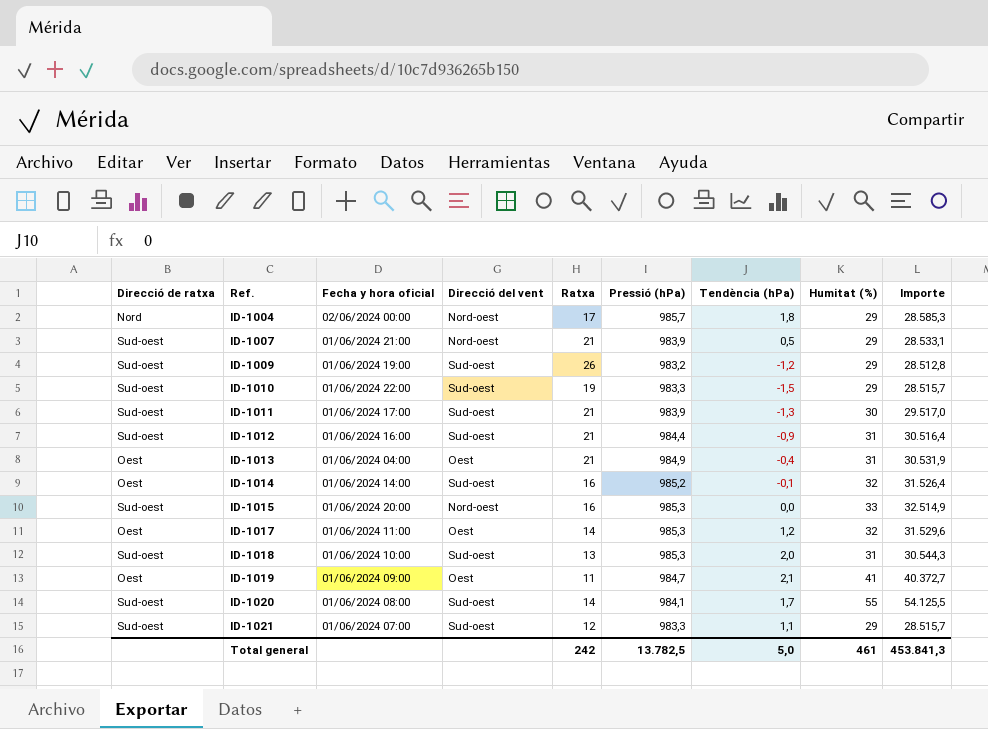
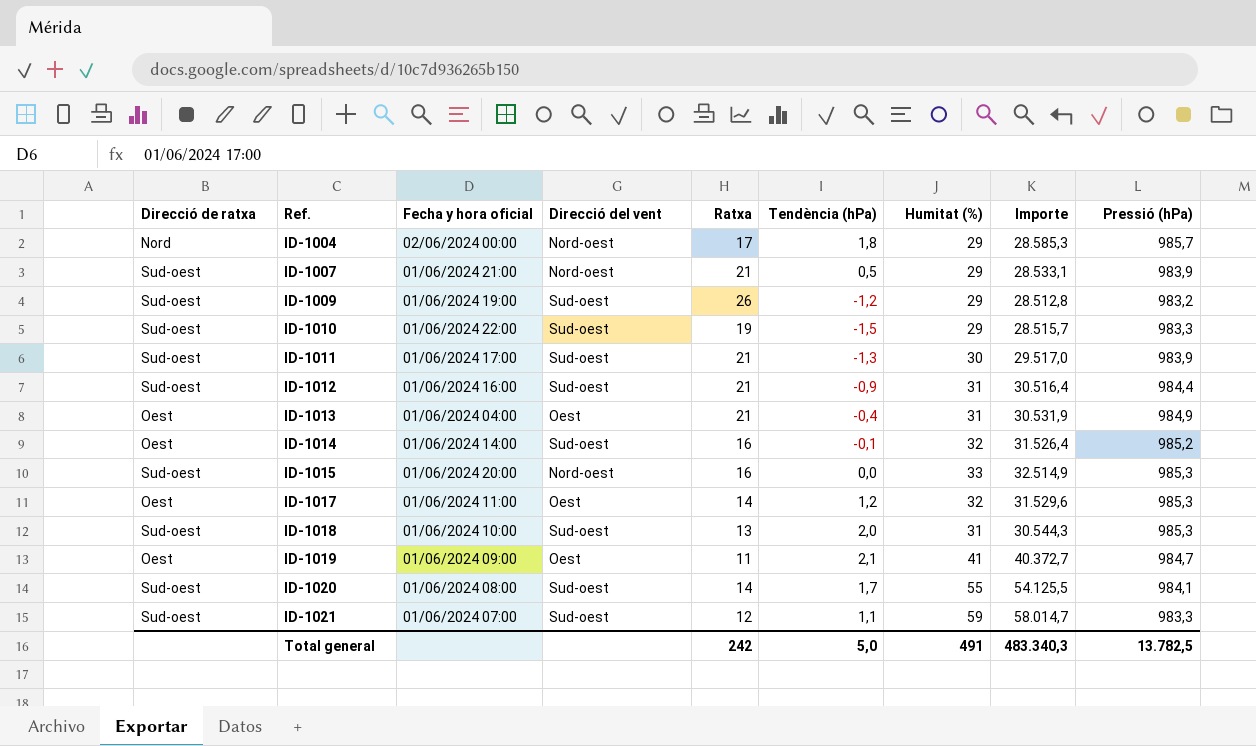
column Pressió (hPa) | position: 6 -> 9
ID-1021 | Humitat (%): 29 -> 59
ID-1021 | Importe: 28.515,7 -> 58.014,7
Total general | Humitat (%): 461 -> 491
Total general | Importe: 453.841,3 -> 483.340,3

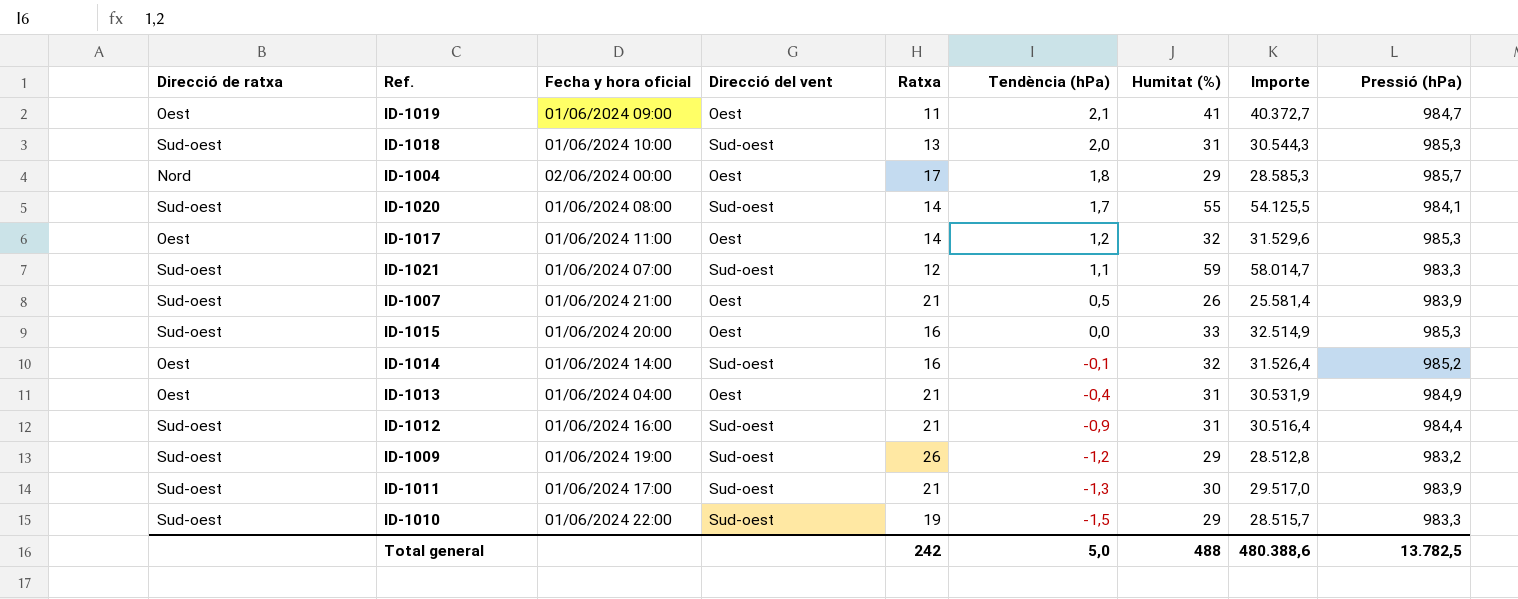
row order: Ref. ascending -> Tendència (hPa) descending
ID-1004 | Direcció del vent: Nord-oest -> Oest
ID-1007 | Direcció del vent: Nord-oest -> Oest
ID-1007 | Humitat (%): 29 -> 26
ID-1007 | Importe: 28.533,1 -> 25.581,4
ID-1015 | Direcció del vent: Nord-oest -> Oest
Total general | Humitat (%): 491 -> 488
Total general | Importe: 483.340,3 -> 480.388,6

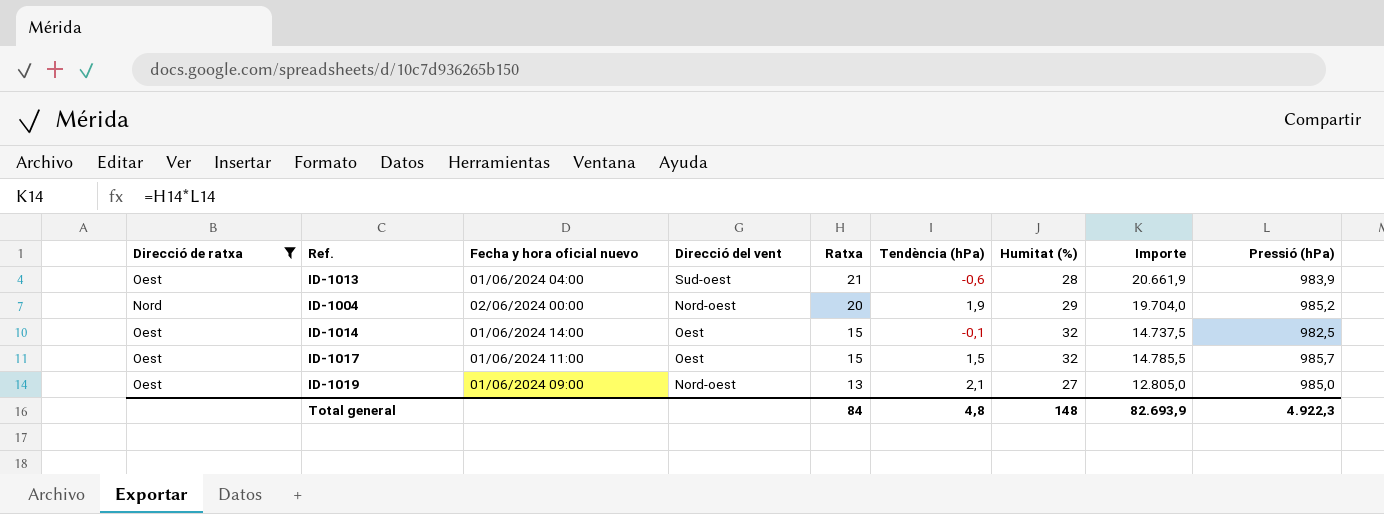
filter: none -> Direcció de ratxa != Sud-oest
row order: Tendència (hPa) descending -> Ratxa descending
column name: Fecha y hora oficial -> Fecha y hora oficial nuevo
column Importe | formula: [Humitat (%)] * [Pressió (hPa)] -> [Ratxa] * [Pressió (hPa)]
ID-1013 | Direcció del vent: Oest -> Sud-oest
ID-1013 | Tendència (hPa): -0,4 -> -0,6
ID-1013 | Humitat (%): 31 -> 28
ID-1013 | Pressió (hPa): 984,9 -> 983,9
ID-1004 | Direcció del vent: Oest -> Nord-oest
ID-1004 | Ratxa: 17 -> 20
ID-1004 | Tendència (hPa): 1,8 -> 1,9
ID-1004 | Pressió (hPa): 985,7 -> 985,2
ID-1014 | Direcció del vent: Sud-oest -> Oest
ID-1014 | Ratxa: 16 -> 15
ID-1014 | Pressió (hPa): 985,2 -> 982,5
ID-1017 | Ratxa: 14 -> 15
ID-1017 | Tendència (hPa): 1,2 -> 1,5
ID-1017 | Pressió (hPa): 985,3 -> 985,7
ID-1019 | Direcció del vent: Oest -> Nord-oest
ID-1019 | Ratxa: 11 -> 13
ID-1019 | Humitat (%): 41 -> 27
ID-1019 | Pressió (hPa): 984,7 -> 985,0
Total general | Ratxa: 242 -> 84
Total general | Tendència (hPa): 5,0 -> 4,8
Total general | Humitat (%): 488 -> 148
Total general | Importe: 480.388,6 -> 82.693,9
Total general | Pressió (hPa): 13.782,5 -> 4.922,3

